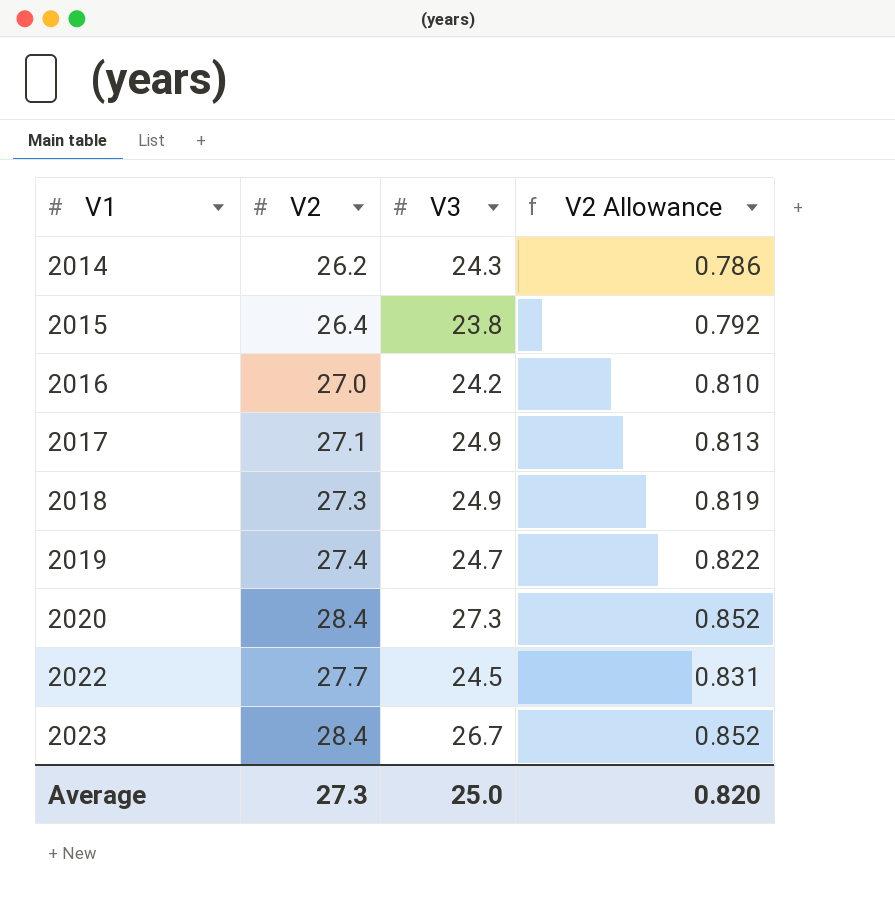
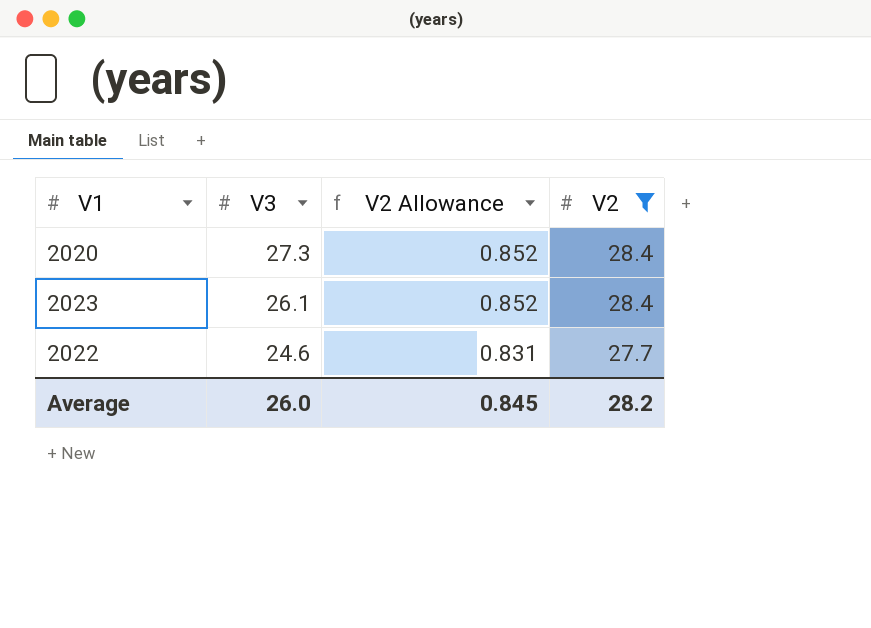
filter: none -> V2 >= 27.7
row order: V1 ascending -> V3 descending
column V2 | position: 2 -> 4
2023 | V3: 26.7 -> 26.1
2022 | V3: 24.5 -> 24.6
Average | V3: 25.0 -> 26.0
Average | V2 Allowance: 0.820 -> 0.845
Average | V2: 27.3 -> 28.2

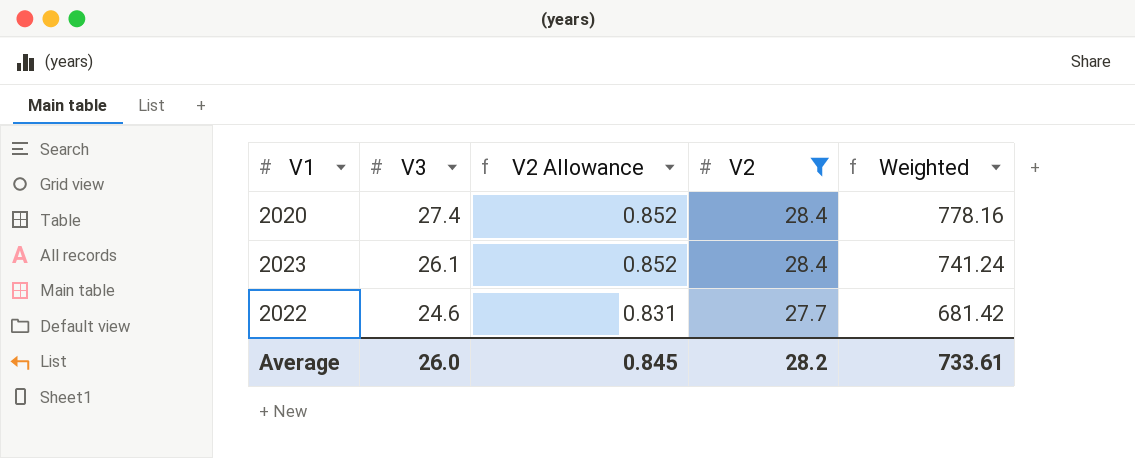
column Weighted | formula: none -> [V3] * [V2]
2020 | V3: 27.3 -> 27.4

